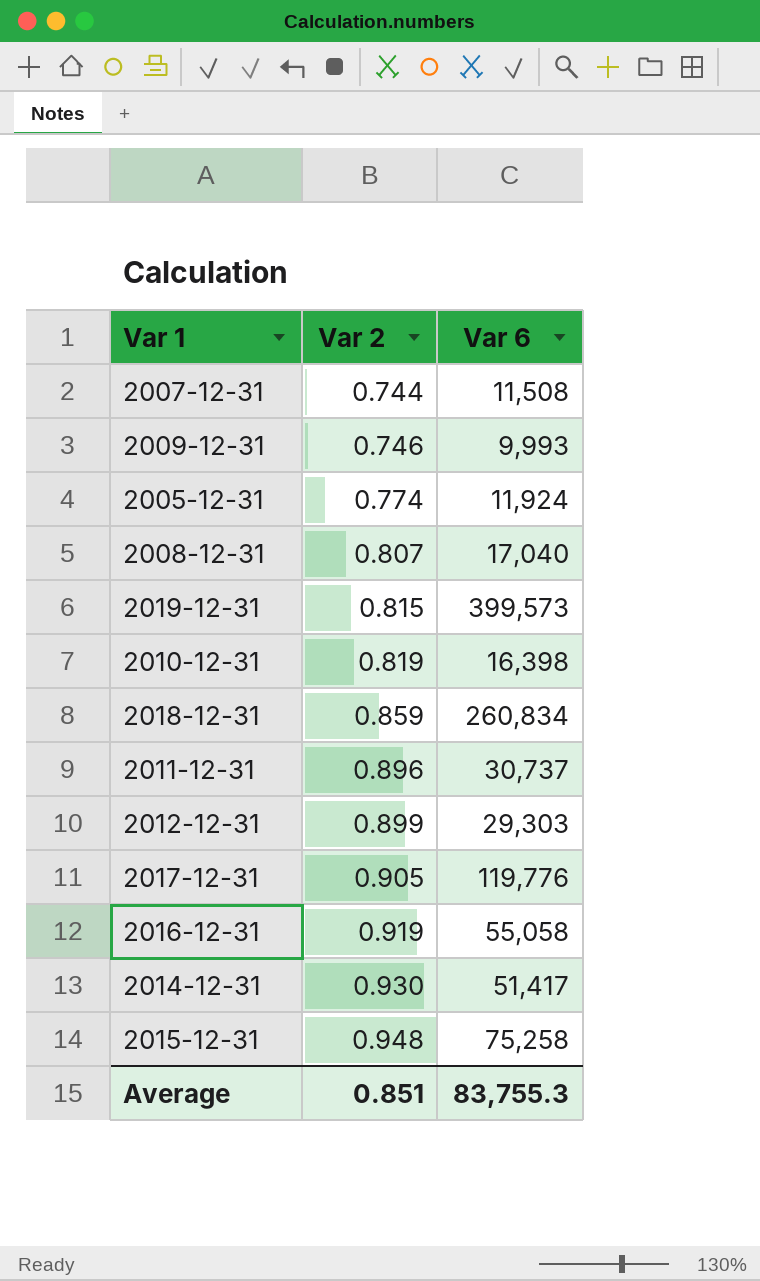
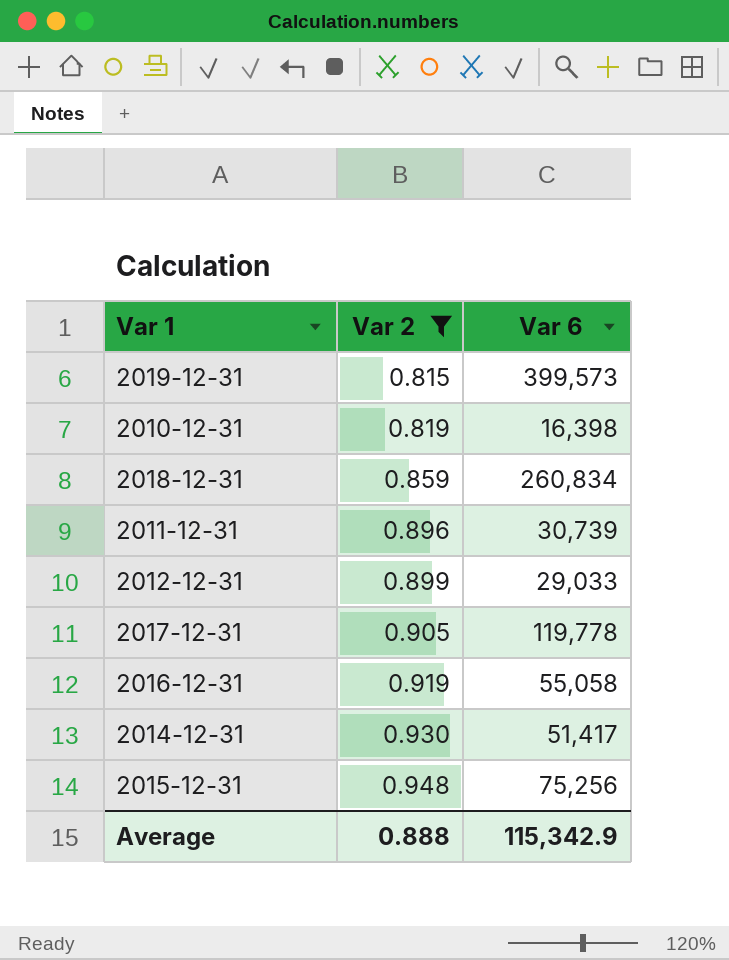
filter: none -> Var 2 >= 0.815
2011-12-31 | Var 6: 30,737 -> 30,739
2012-12-31 | Var 6: 29,303 -> 29,033
2017-12-31 | Var 6: 119,776 -> 119,778
2015-12-31 | Var 6: 75,258 -> 75,256
Average | Var 2: 0.851 -> 0.888
Average | Var 6: 83,755.3 -> 115,342.9

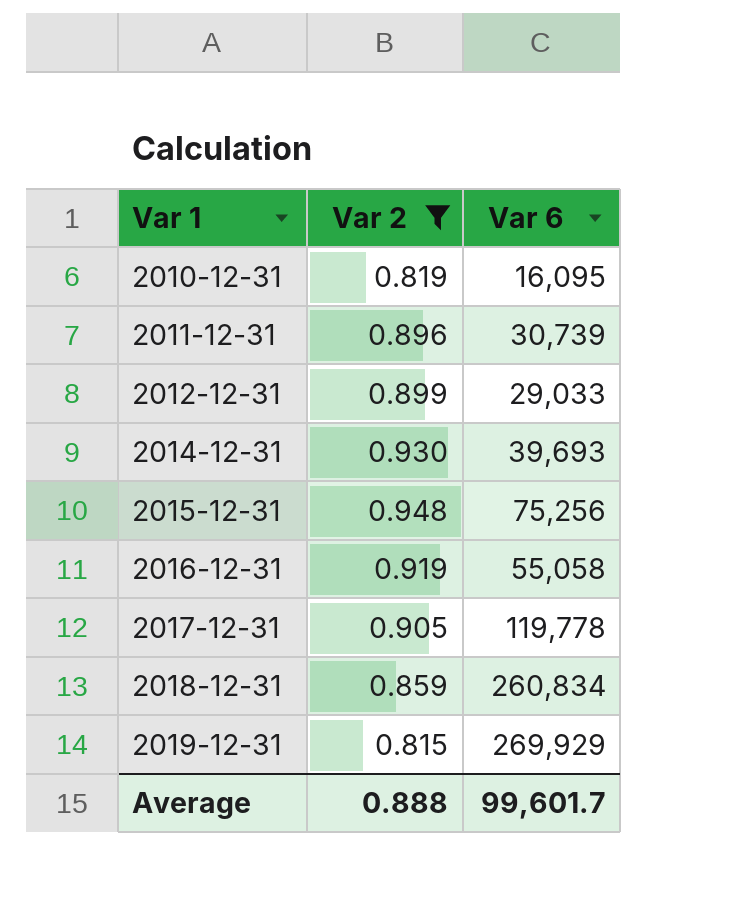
row order: Var 2 ascending -> Var 1 ascending
2010-12-31 | Var 6: 16,398 -> 16,095
2014-12-31 | Var 6: 51,417 -> 39,693
2019-12-31 | Var 6: 399,573 -> 269,929
Average | Var 6: 115,342.9 -> 99,601.7

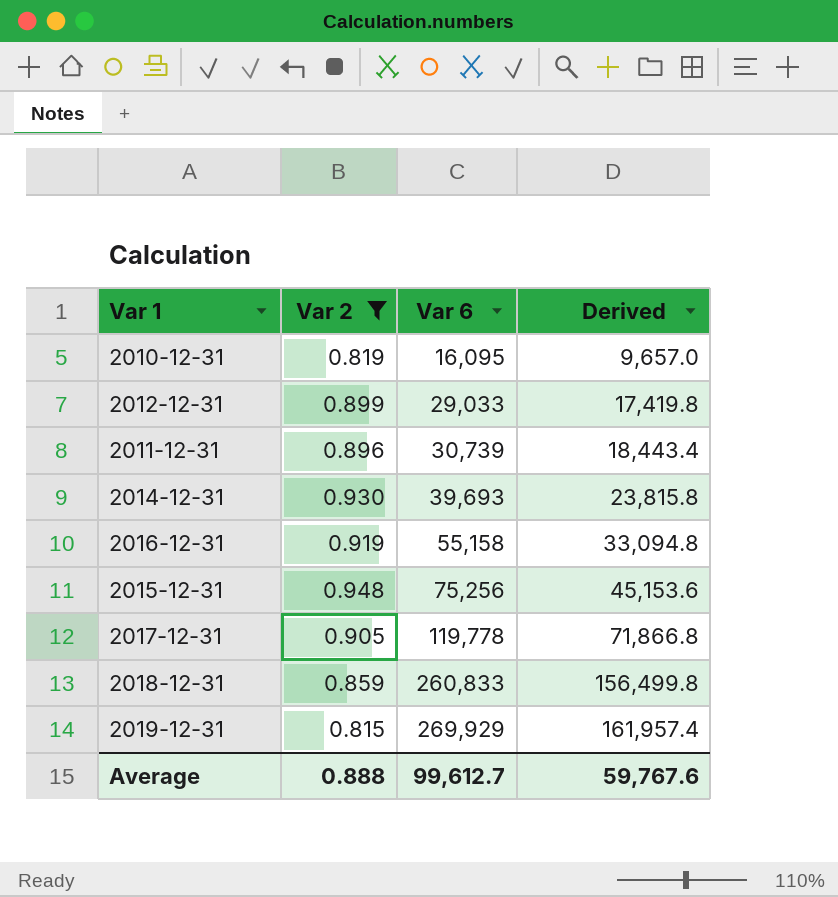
row order: Var 1 ascending -> Var 6 ascending
column Derived | formula: none -> [Var 6] * 0.6
2016-12-31 | Var 6: 55,058 -> 55,158
2018-12-31 | Var 6: 260,834 -> 260,833
Average | Var 6: 99,601.7 -> 99,612.7

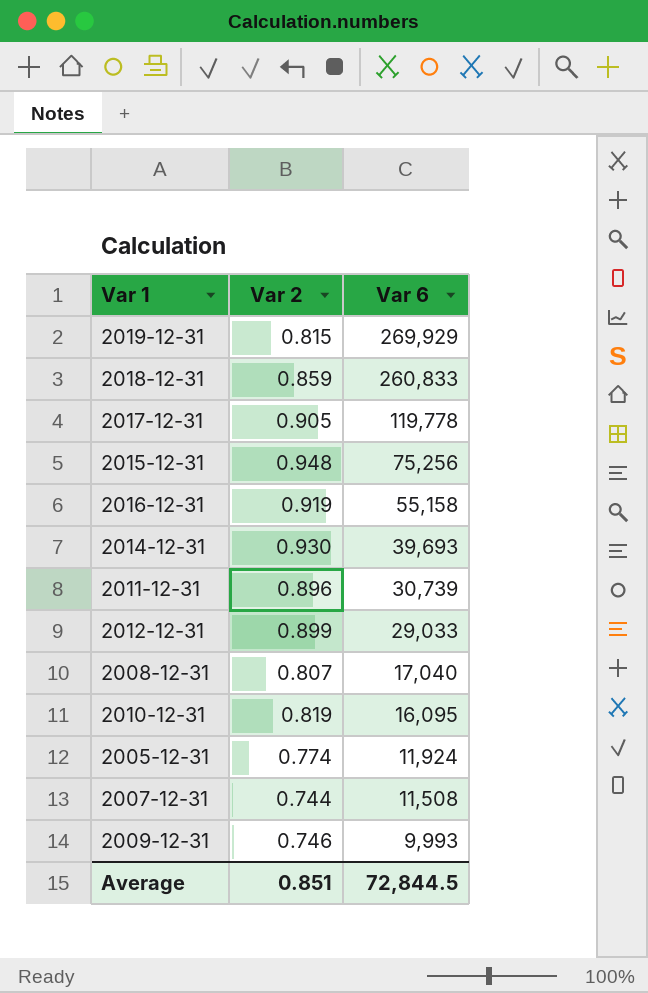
filter: Var 2 >= 0.815 -> none
row order: Var 6 ascending -> Var 6 descending
column Derived | formula: [Var 6] * 0.6 -> none
Average | Var 2: 0.888 -> 0.851
Average | Var 6: 99,612.7 -> 72,844.5

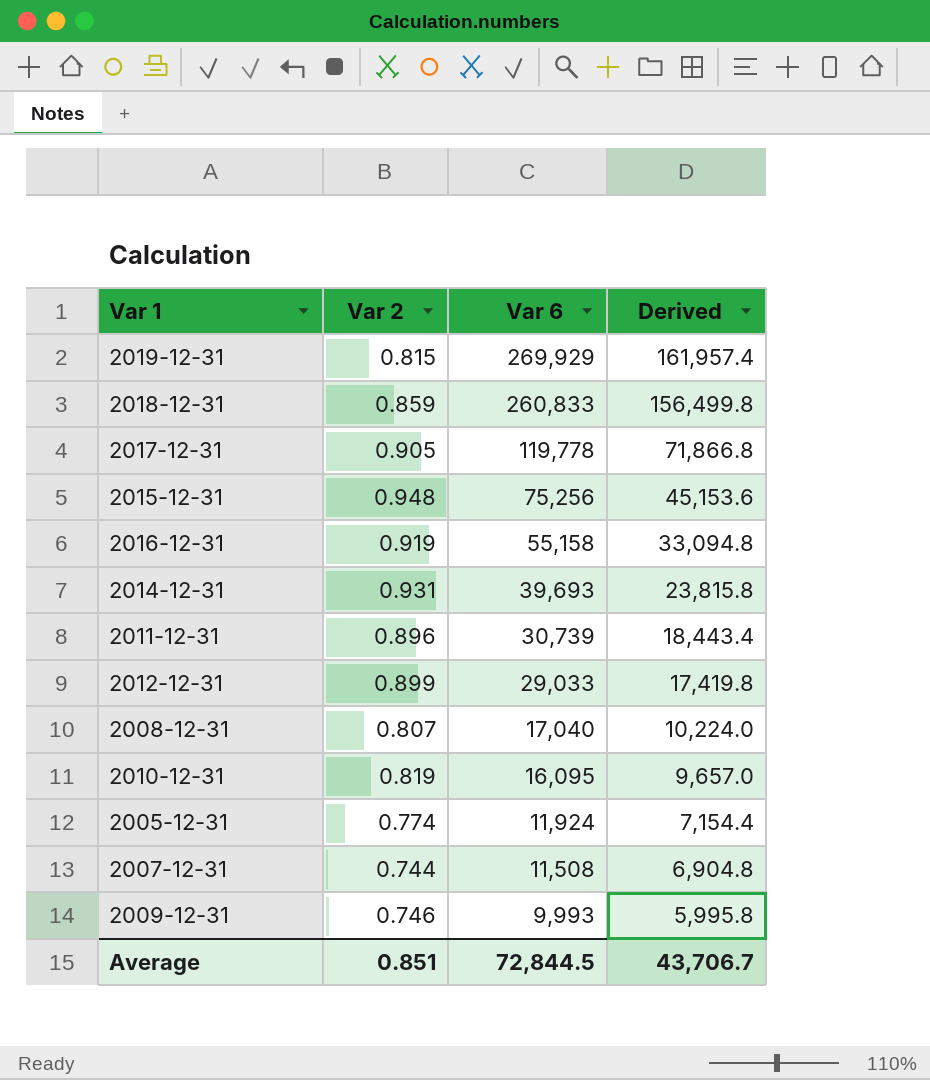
column Derived | formula: none -> [Var 6] * 0.6
2014-12-31 | Var 2: 0.930 -> 0.931

